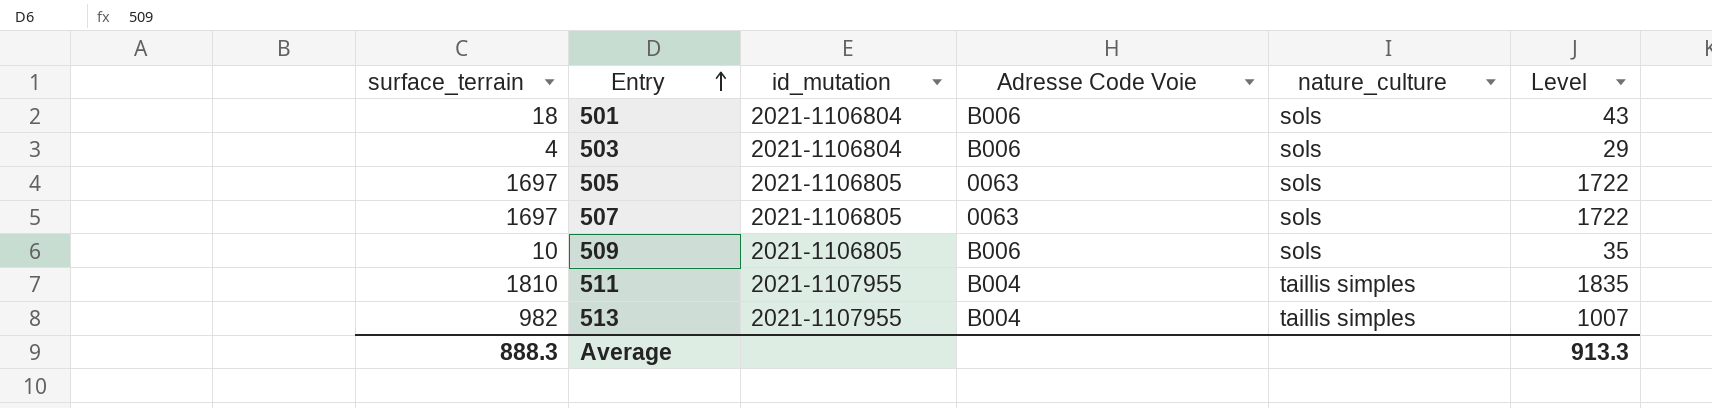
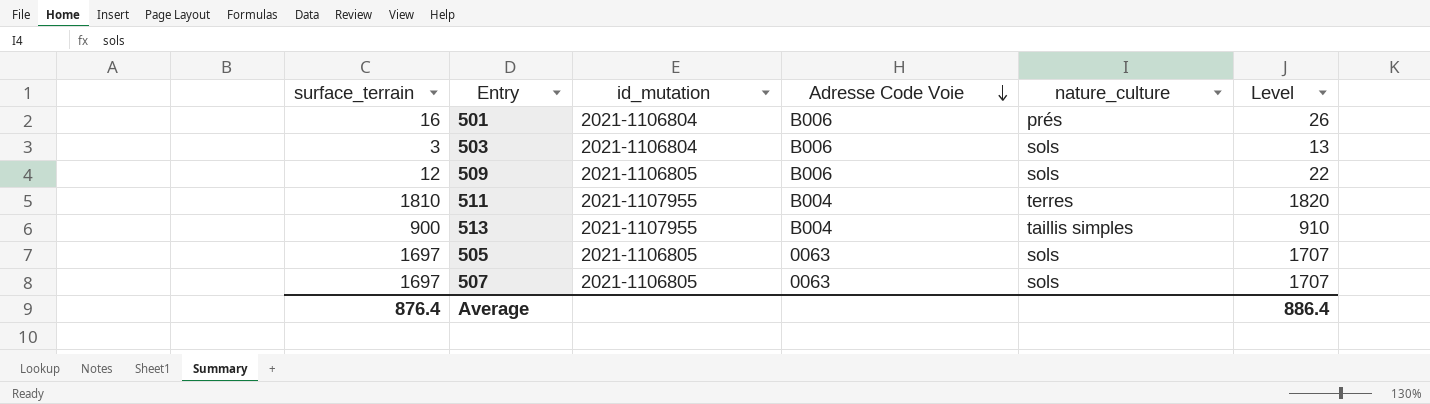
row order: Entry ascending -> Adresse Code Voie descending
column Level | formula: [surface_terrain] + 25 -> [surface_terrain] + 10
501 | surface_terrain: 18 -> 16
501 | nature_culture: sols -> prés
503 | surface_terrain: 4 -> 3
509 | surface_terrain: 10 -> 12
511 | nature_culture: taillis simples -> terres
513 | surface_terrain: 982 -> 900
Average | surface_terrain: 888.3 -> 876.4
Average | Level: 913.3 -> 886.4

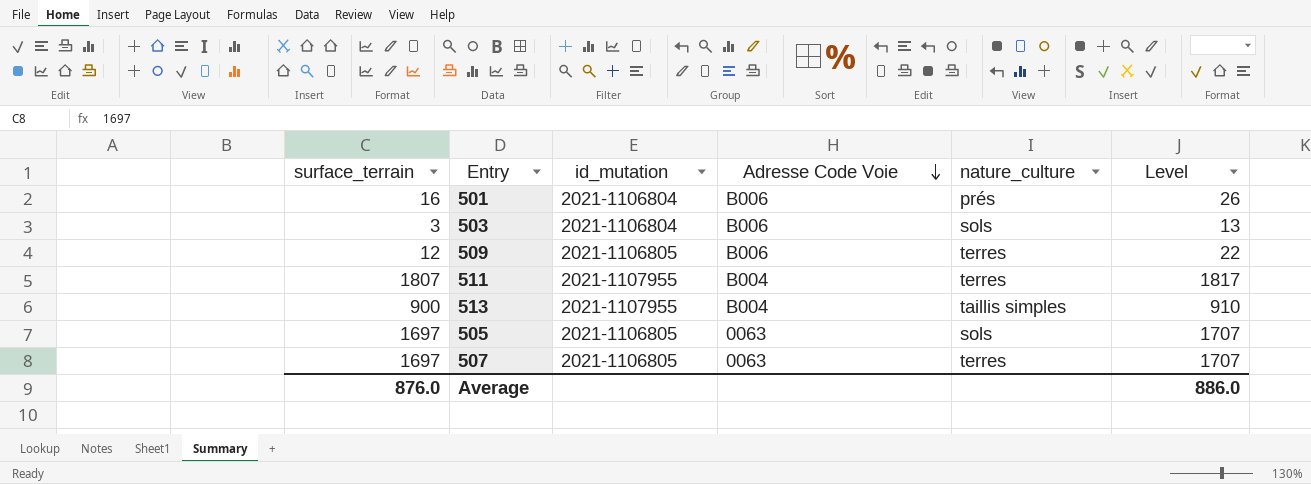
509 | nature_culture: sols -> terres
511 | surface_terrain: 1810 -> 1807
511 | Level: 1820 -> 1817
507 | nature_culture: sols -> terres
Average | surface_terrain: 876.4 -> 876.0
Average | Level: 886.4 -> 886.0

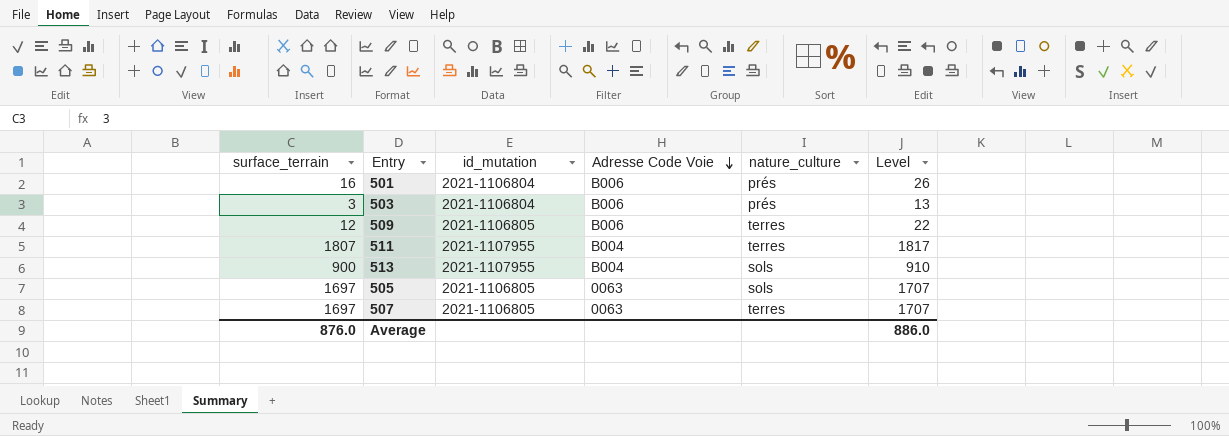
503 | nature_culture: sols -> prés
513 | nature_culture: taillis simples -> sols

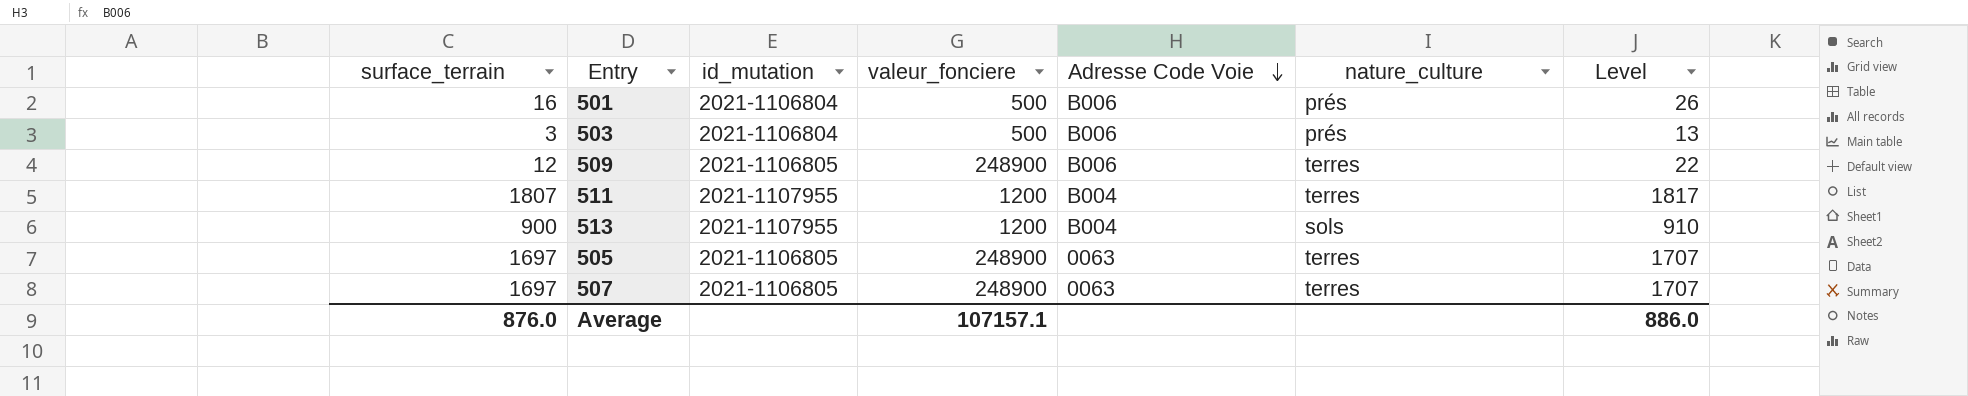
column valeur_fonciere | position: none -> 4
505 | nature_culture: sols -> terres

